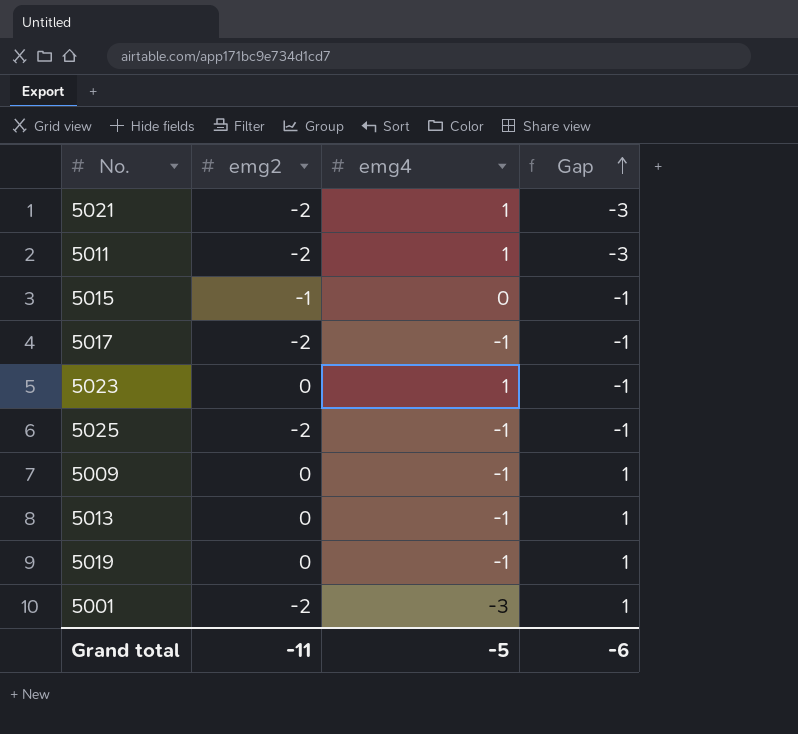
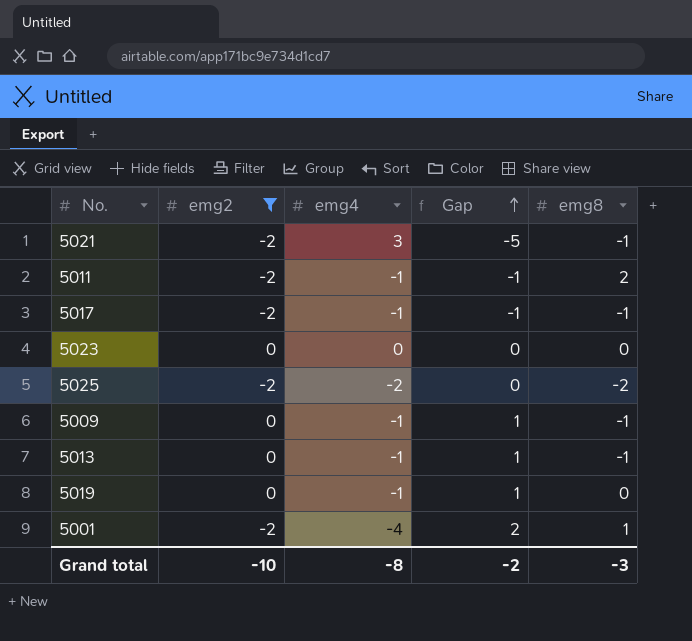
filter: none -> emg2 != -1
column emg8 | position: none -> 5
5021 | emg4: 1 -> 3
5021 | Gap: -3 -> -5
5011 | emg4: 1 -> -1
5011 | Gap: -3 -> -1
5023 | emg4: 1 -> 0
5023 | Gap: -1 -> 0
5025 | emg4: -1 -> -2
5025 | Gap: -1 -> 0
5001 | emg4: -3 -> -4
5001 | Gap: 1 -> 2
Grand total | emg2: -11 -> -10
Grand total | emg4: -5 -> -8
Grand total | Gap: -6 -> -2

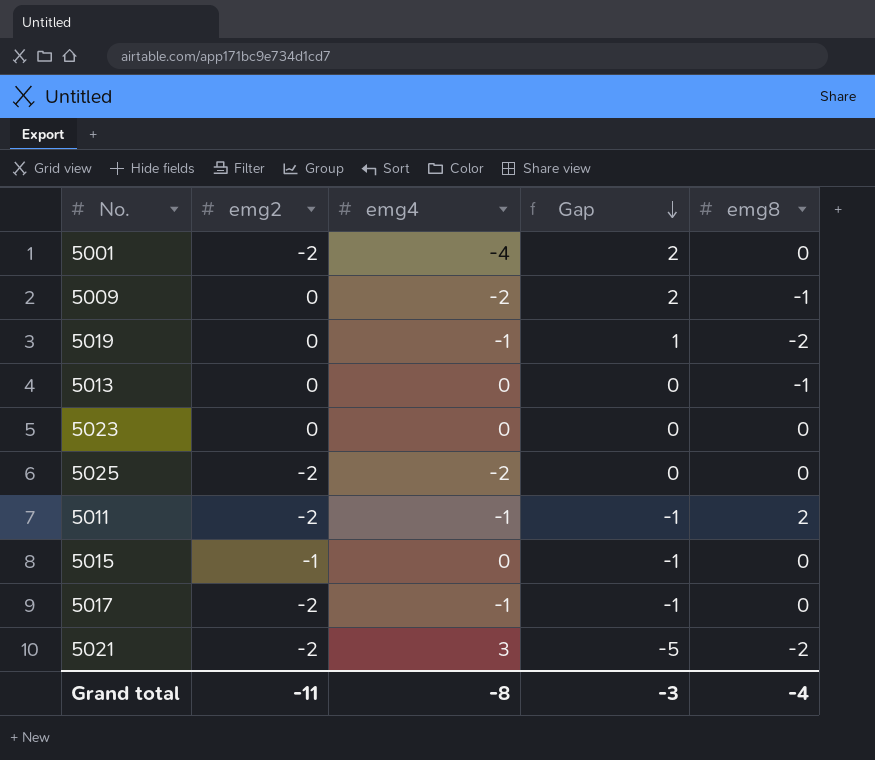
filter: emg2 != -1 -> none
row order: Gap ascending -> Gap descending
5001 | emg8: 1 -> 0
5009 | emg4: -1 -> -2
5009 | Gap: 1 -> 2
5019 | emg8: 0 -> -2
5013 | emg4: -1 -> 0
5013 | Gap: 1 -> 0
5025 | emg8: -2 -> 0
5017 | emg8: -1 -> 0
5021 | emg8: -1 -> -2
Grand total | emg2: -10 -> -11
Grand total | Gap: -2 -> -3
Grand total | emg8: -3 -> -4

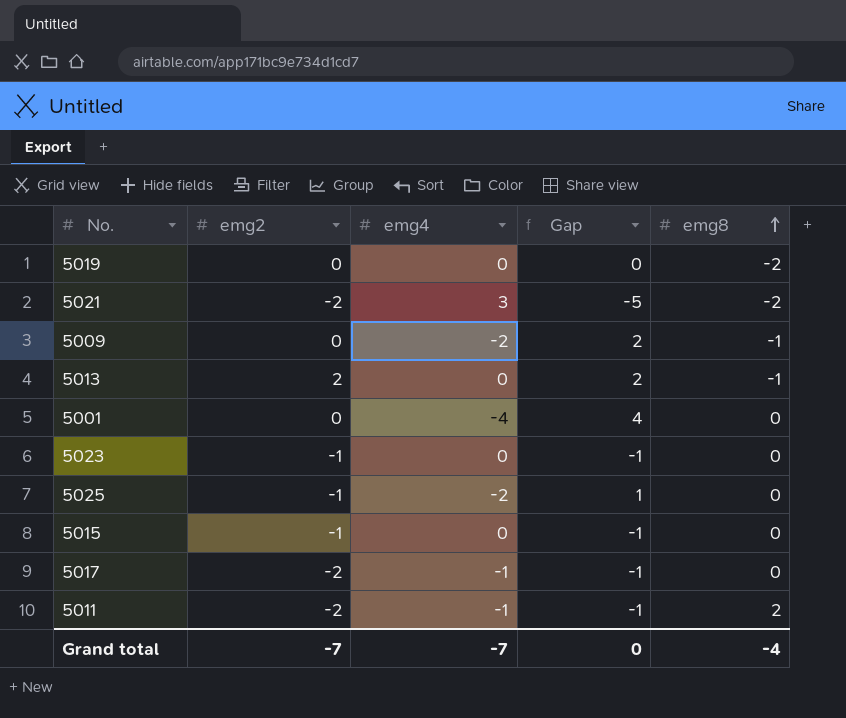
row order: Gap descending -> emg8 ascending
5019 | emg4: -1 -> 0
5019 | Gap: 1 -> 0
5013 | emg2: 0 -> 2
5013 | Gap: 0 -> 2
5001 | emg2: -2 -> 0
5001 | Gap: 2 -> 4
5023 | emg2: 0 -> -1
5023 | Gap: 0 -> -1
5025 | emg2: -2 -> -1
5025 | Gap: 0 -> 1
Grand total | emg2: -11 -> -7
Grand total | emg4: -8 -> -7
Grand total | Gap: -3 -> 0

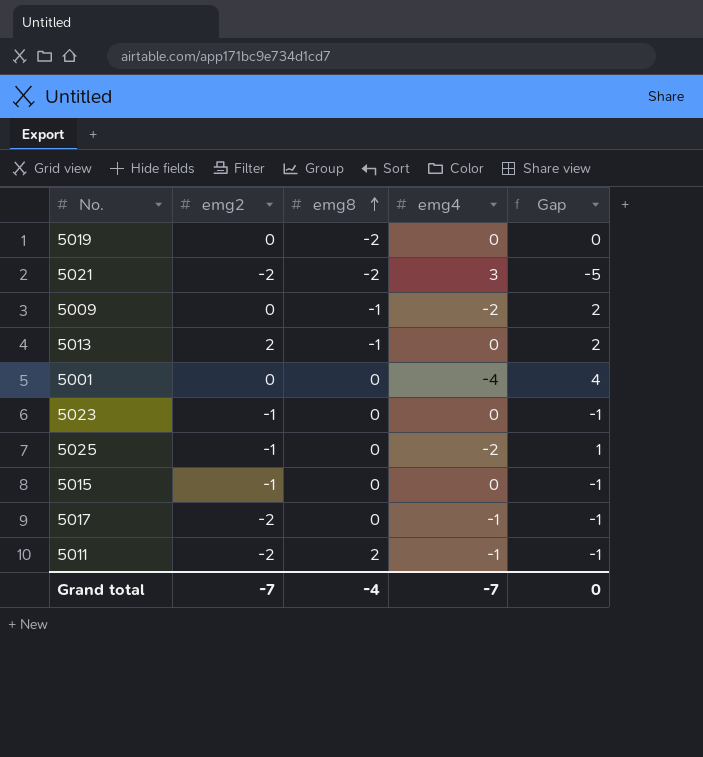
column emg8 | position: 5 -> 3

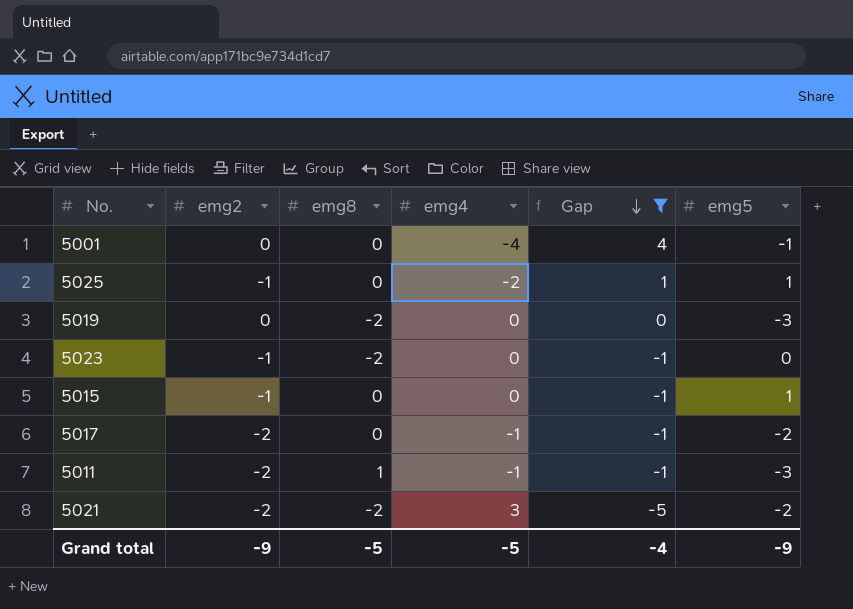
filter: none -> Gap != 2
row order: emg8 ascending -> Gap descending
column emg5 | position: none -> 6
5023 | emg8: 0 -> -2
5011 | emg8: 2 -> 1
Grand total | emg2: -7 -> -9
Grand total | emg8: -4 -> -5
Grand total | emg4: -7 -> -5
Grand total | Gap: 0 -> -4

